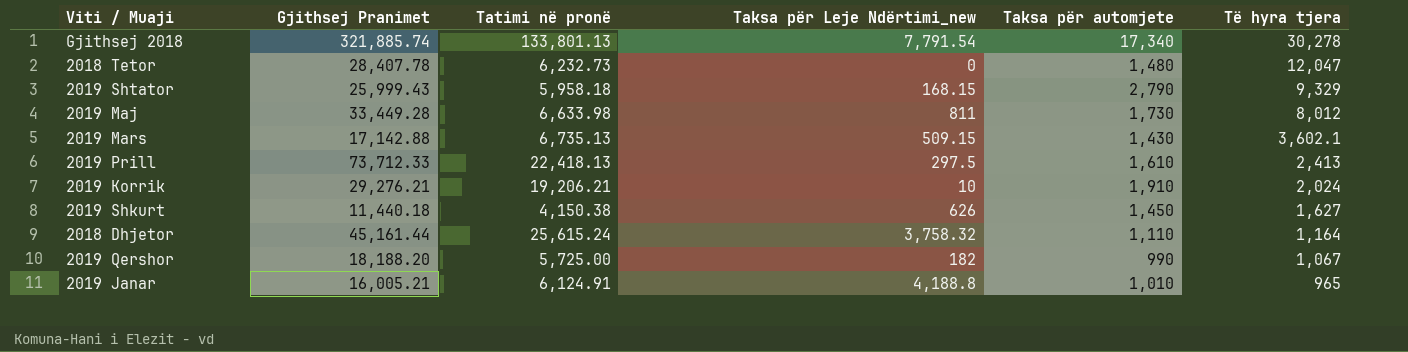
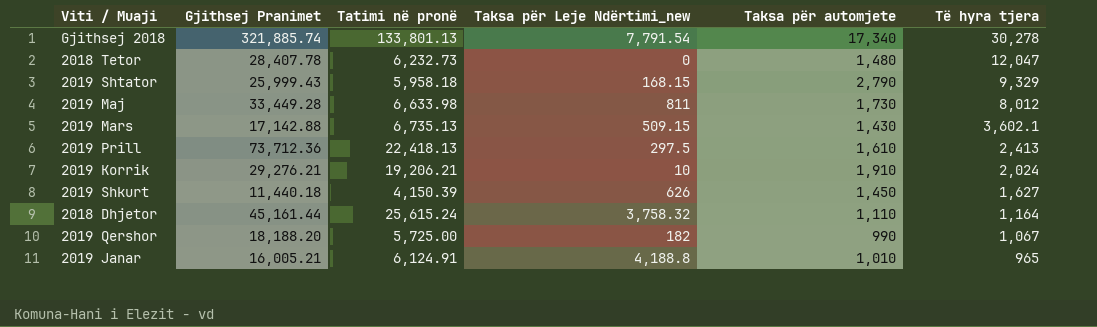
2019 Prill | Gjithsej Pranimet: 73,712.33 -> 73,712.36
2019 Shkurt | Tatimi në pronë: 4,150.38 -> 4,150.39

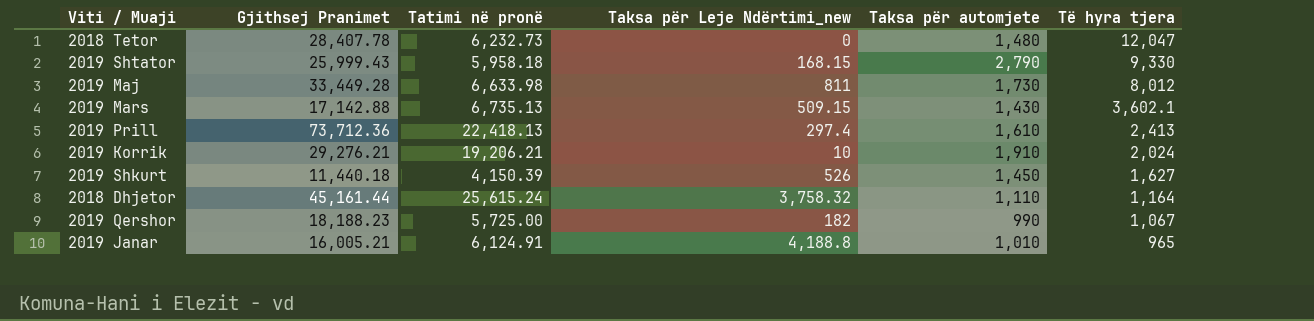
row Gjithsej 2018: 321,885.74 | 133,801.13 | 7,791.54 | 17,340 | 30,278 -> none
2019 Shtator | Të hyra tjera: 9,329 -> 9,330
2019 Prill | Taksa për Leje Ndërtimi_new: 297.5 -> 297.4
2019 Shkurt | Taksa për Leje Ndërtimi_new: 626 -> 526
2019 Qershor | Gjithsej Pranimet: 18,188.20 -> 18,188.23

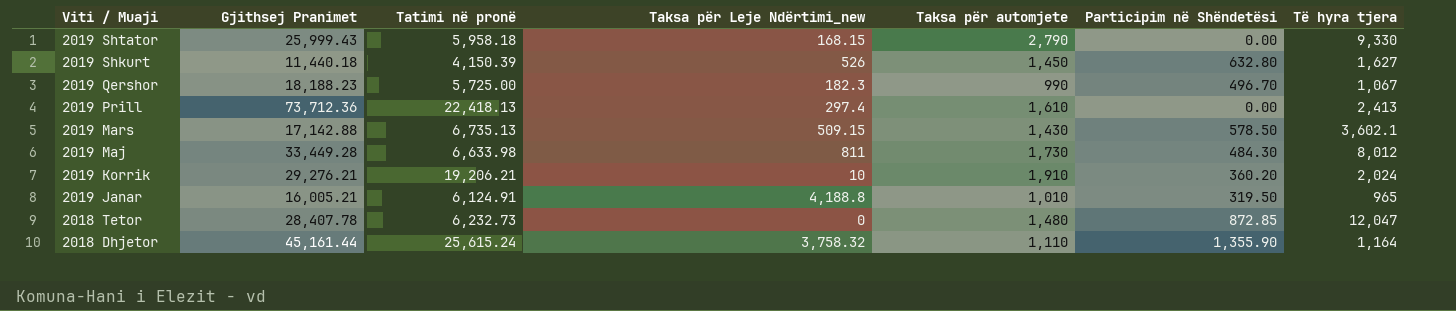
row order: Të hyra tjera descending -> Viti / Muaji descending
column Participim në Shëndetësi | position: none -> 6
2019 Qershor | Taksa për Leje Ndërtimi_new: 182 -> 182.3

